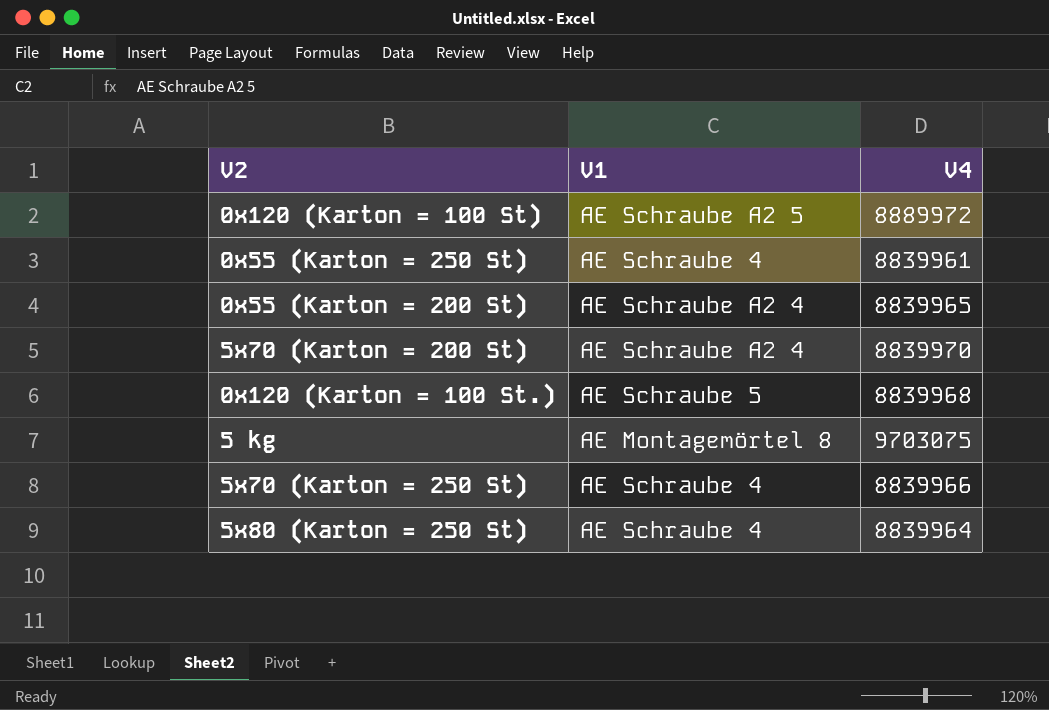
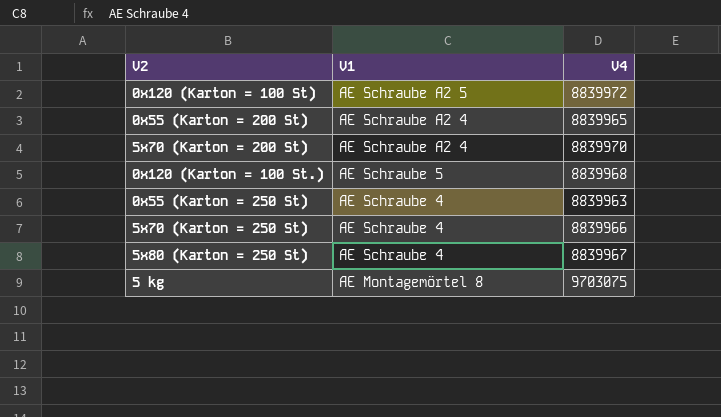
row order: none -> V1 descending
0x120 (Karton = 100 St) | V4: 8889972 -> 8839972
0x55 (Karton = 250 St) | V4: 8839961 -> 8839963
5x80 (Karton = 250 St) | V4: 8839964 -> 8839967

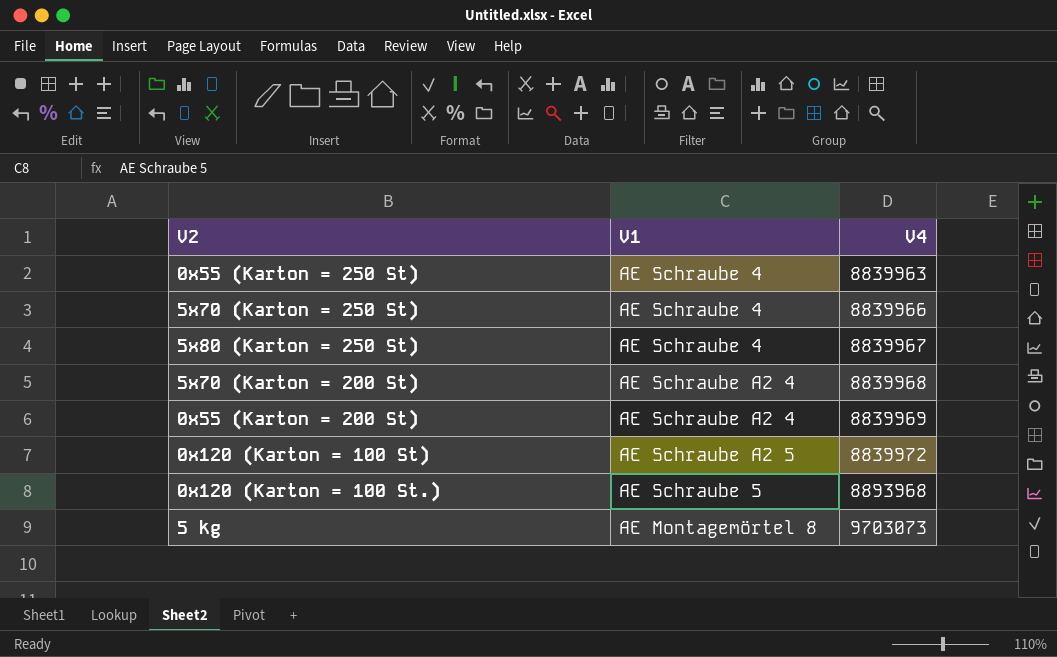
row order: V1 descending -> V4 ascending
5x70 (Karton = 200 St) | V4: 8839970 -> 8839968
0x55 (Karton = 200 St) | V4: 8839965 -> 8839969
0x120 (Karton = 100 St.) | V4: 8839968 -> 8893968
5 kg | V4: 9703075 -> 9703073

